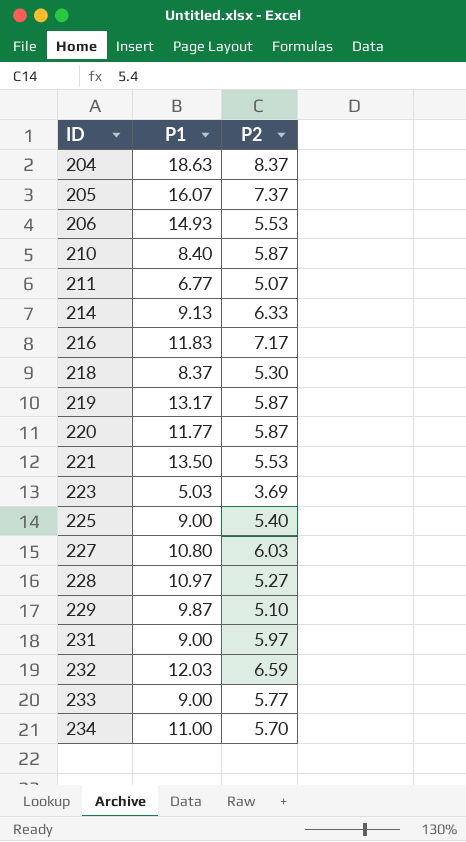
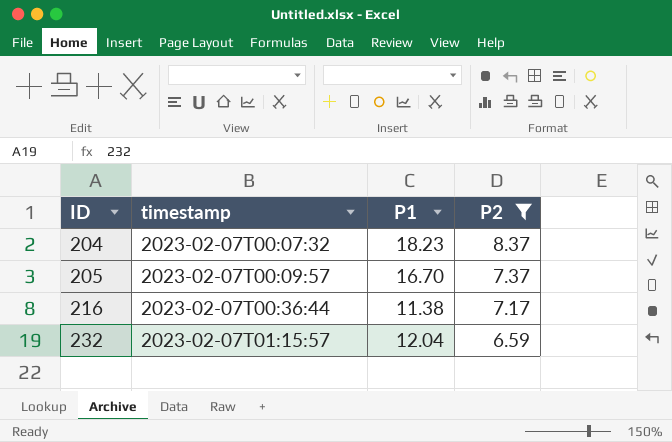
filter: none -> P2 >= 6.59
column timestamp | position: none -> 2
204 | P1: 18.63 -> 18.23
205 | P1: 16.07 -> 16.70
216 | P1: 11.83 -> 11.38
232 | P1: 12.03 -> 12.04

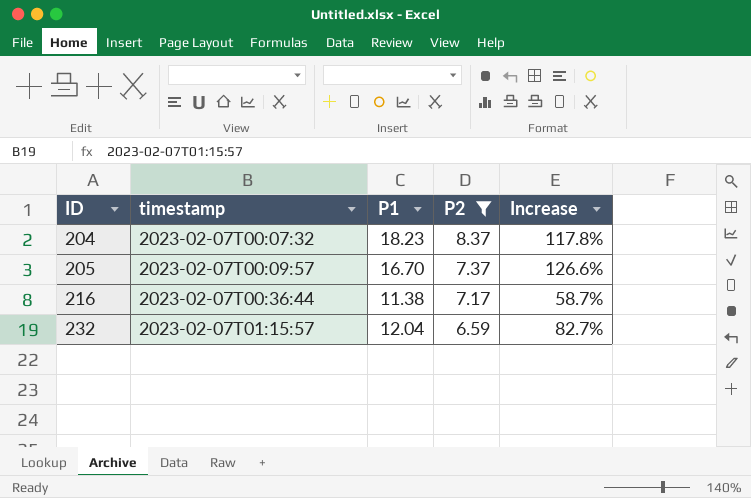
column Increase | formula: none -> ([P1] - [P2]) / [P2]

